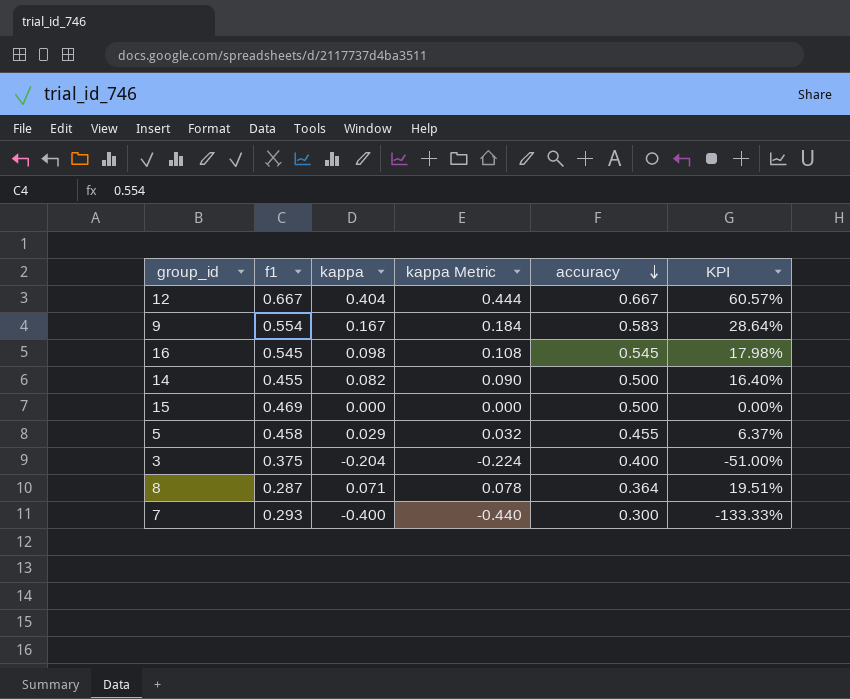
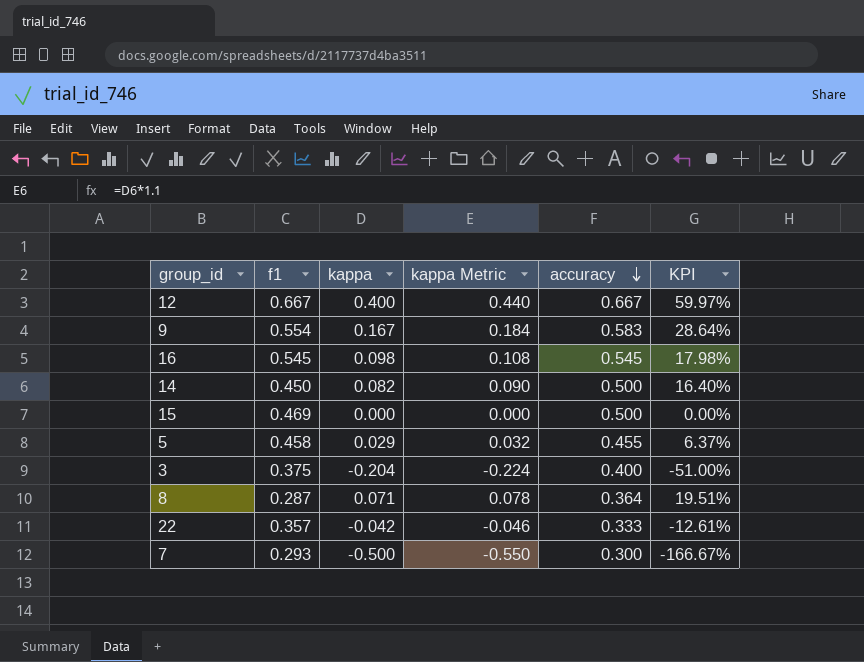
12 | kappa: 0.404 -> 0.400
12 | kappa Metric: 0.444 -> 0.440
12 | KPI: 60.57% -> 59.97%
14 | f1: 0.455 -> 0.450
row 22: none -> 0.357 | -0.042 | -0.046 | 0.333 | -12.61%
7 | kappa: -0.400 -> -0.500
7 | kappa Metric: -0.440 -> -0.550
7 | KPI: -133.33% -> -166.67%

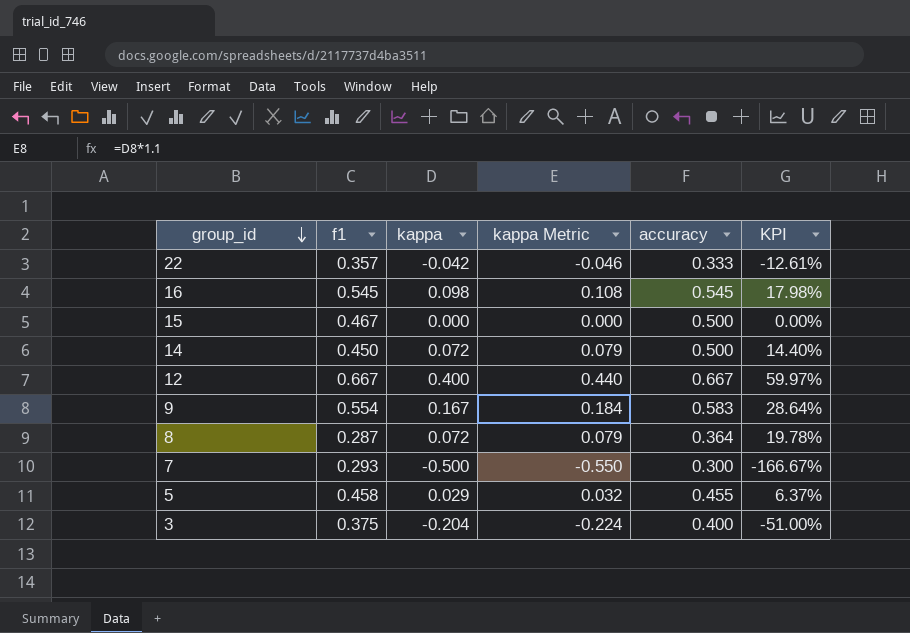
row order: accuracy descending -> group_id descending
15 | f1: 0.469 -> 0.467
14 | kappa: 0.082 -> 0.072
14 | kappa Metric: 0.090 -> 0.079
14 | KPI: 16.40% -> 14.40%
8 | kappa: 0.071 -> 0.072
8 | kappa Metric: 0.078 -> 0.079
8 | KPI: 19.51% -> 19.78%

